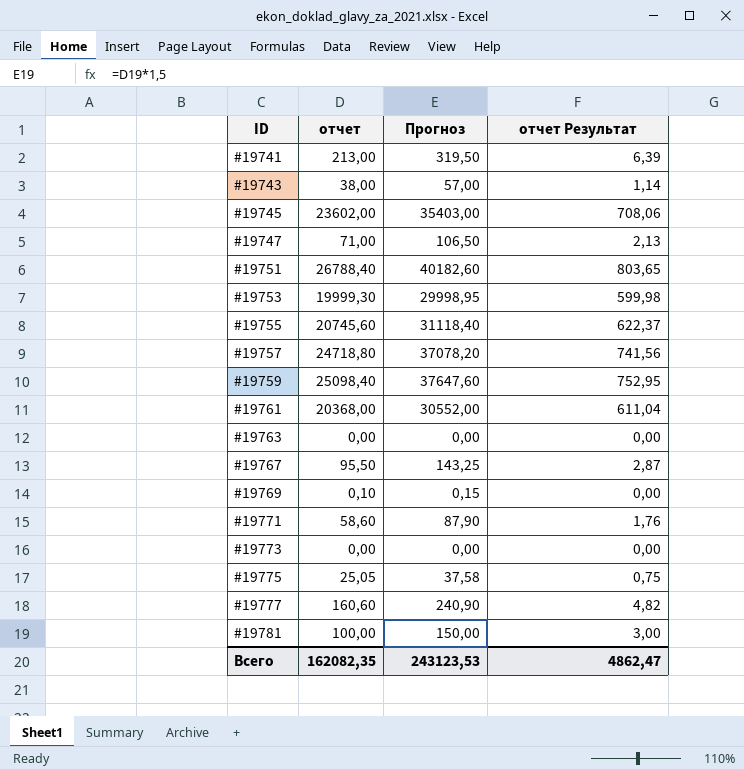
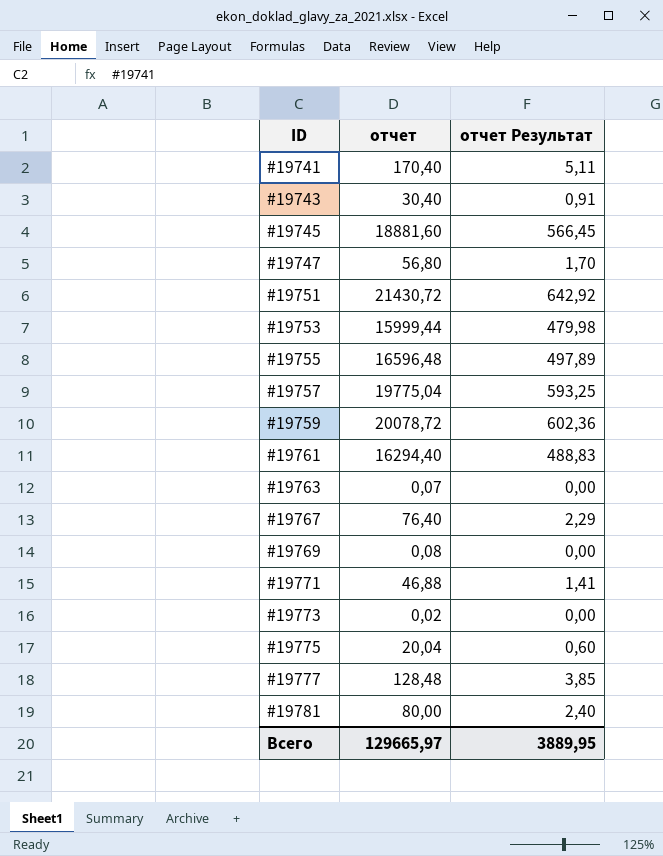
column Прогноз | formula: [отчет] * 1,5 -> none
#19741 | отчет: 213,00 -> 170,40
#19741 | отчет Результат: 6,39 -> 5,11
#19743 | отчет: 38,00 -> 30,40
#19743 | отчет Результат: 1,14 -> 0,91
#19745 | отчет: 23602,00 -> 18881,60
#19745 | отчет Результат: 708,06 -> 566,45
#19747 | отчет: 71,00 -> 56,80
#19747 | отчет Результат: 2,13 -> 1,70
#19751 | отчет: 26788,40 -> 21430,72
#19751 | отчет Результат: 803,65 -> 642,92
#19753 | отчет: 19999,30 -> 15999,44
#19753 | отчет Результат: 599,98 -> 479,98
#19755 | отчет: 20745,60 -> 16596,48
#19755 | отчет Результат: 622,37 -> 497,89
#19757 | отчет: 24718,80 -> 19775,04
#19757 | отчет Результат: 741,56 -> 593,25
#19759 | отчет: 25098,40 -> 20078,72
#19759 | отчет Результат: 752,95 -> 602,36
#19761 | отчет: 20368,00 -> 16294,40
#19761 | отчет Результат: 611,04 -> 488,83
#19763 | отчет: 0,00 -> 0,07
#19767 | отчет: 95,50 -> 76,40
#19767 | отчет Результат: 2,87 -> 2,29
#19769 | отчет: 0,10 -> 0,08
#19771 | отчет: 58,60 -> 46,88
#19771 | отчет Результат: 1,76 -> 1,41
#19773 | отчет: 0,00 -> 0,02
#19775 | отчет: 25,05 -> 20,04
#19775 | отчет Результат: 0,75 -> 0,60
#19777 | отчет: 160,60 -> 128,48
#19777 | отчет Результат: 4,82 -> 3,85
#19781 | отчет: 100,00 -> 80,00
#19781 | отчет Результат: 3,00 -> 2,40
Всего | отчет: 162082,35 -> 129665,97
Всего | отчет Результат: 4862,47 -> 3889,95

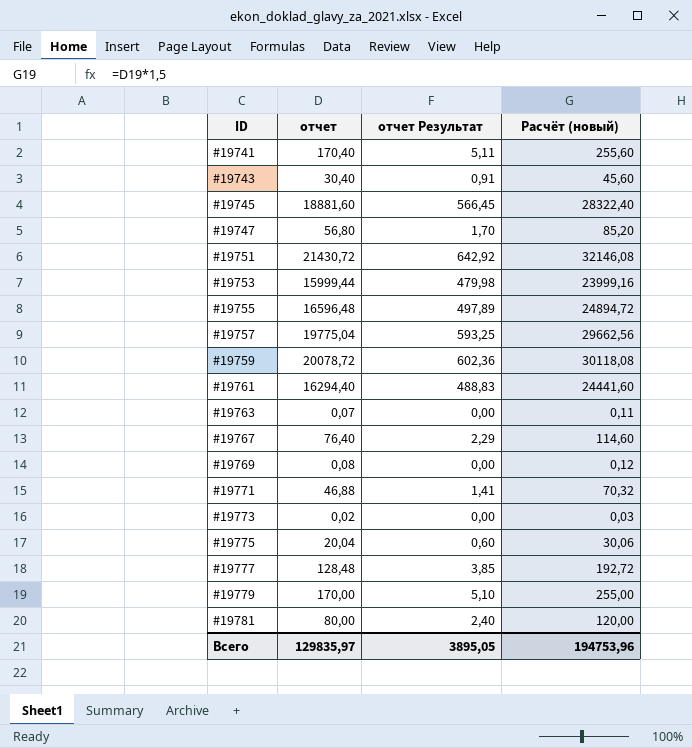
column Расчёт (новый) | formula: none -> [отчет] * 1,5
row #19779: none -> 170,00 | 5,10 | 255,00
Всего | отчет: 129665,97 -> 129835,97
Всего | отчет Результат: 3889,95 -> 3895,05

